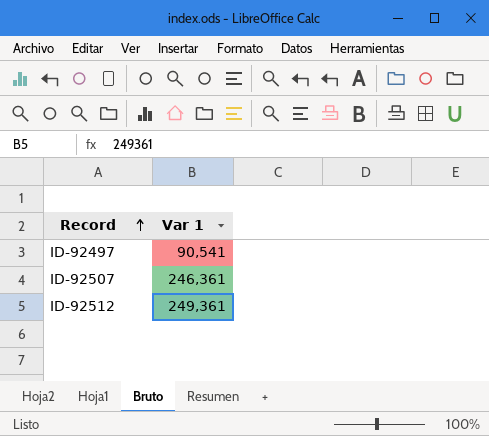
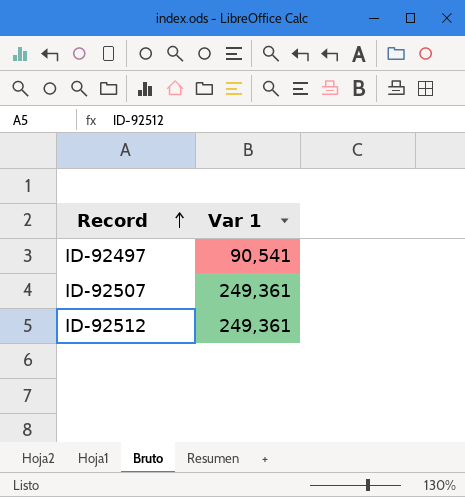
ID-92507 | Var 1: 246,361 -> 249,361

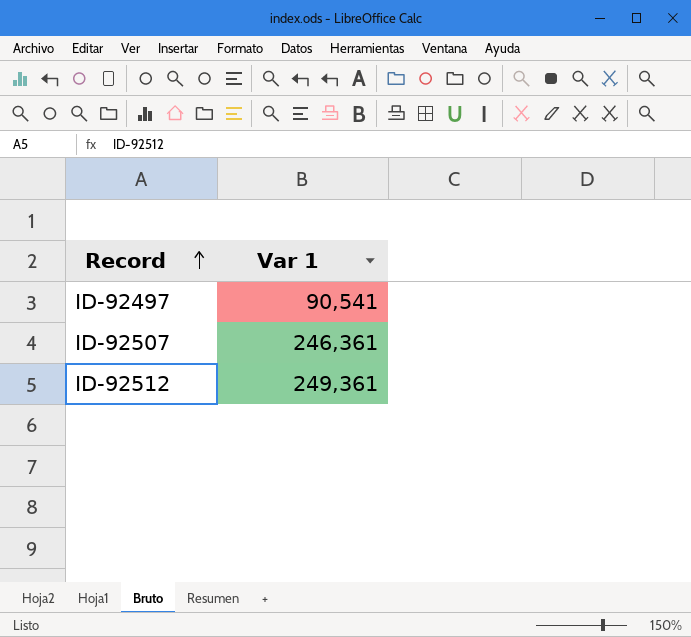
ID-92507 | Var 1: 249,361 -> 246,361

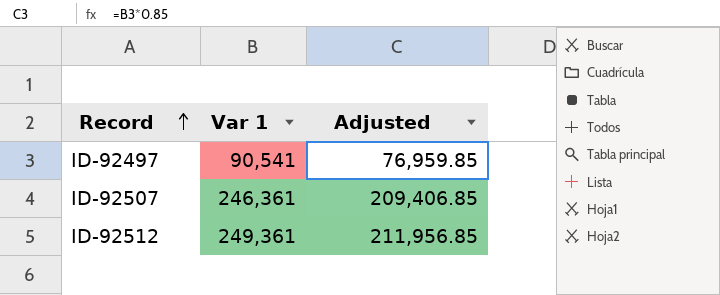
column Adjusted | formula: none -> [Var 1] * 0.85

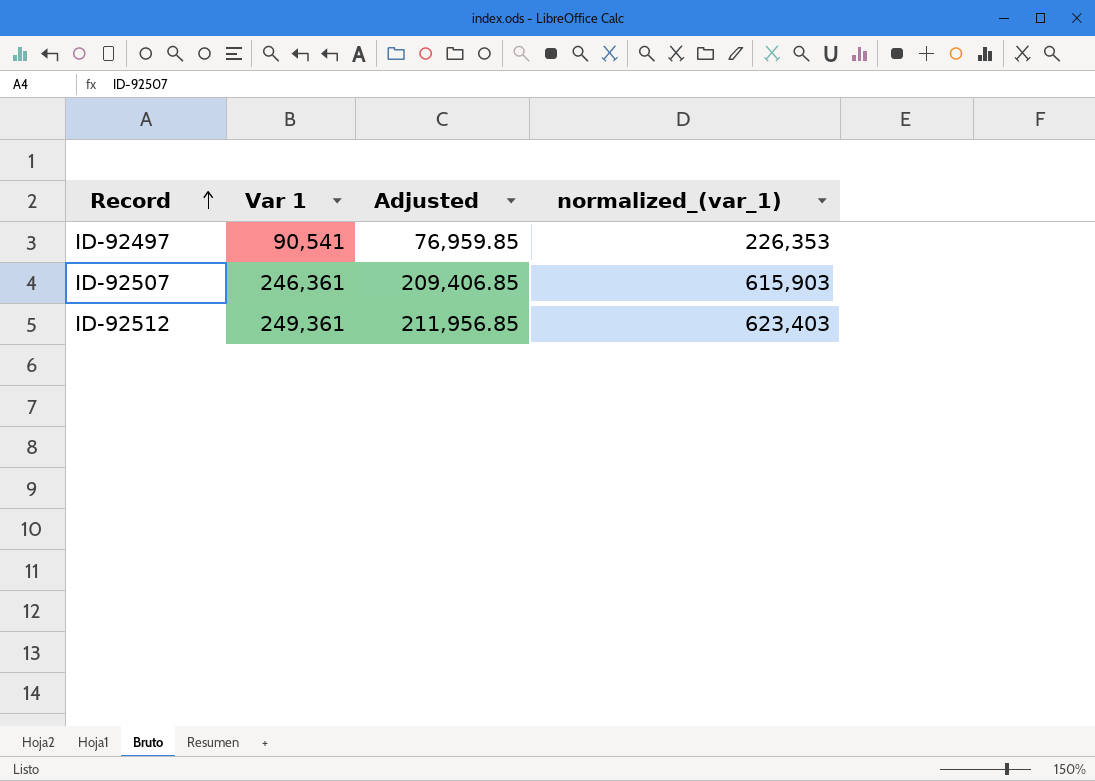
column normalized_(var_1) | formula: none -> [Var 1] * 2.5

